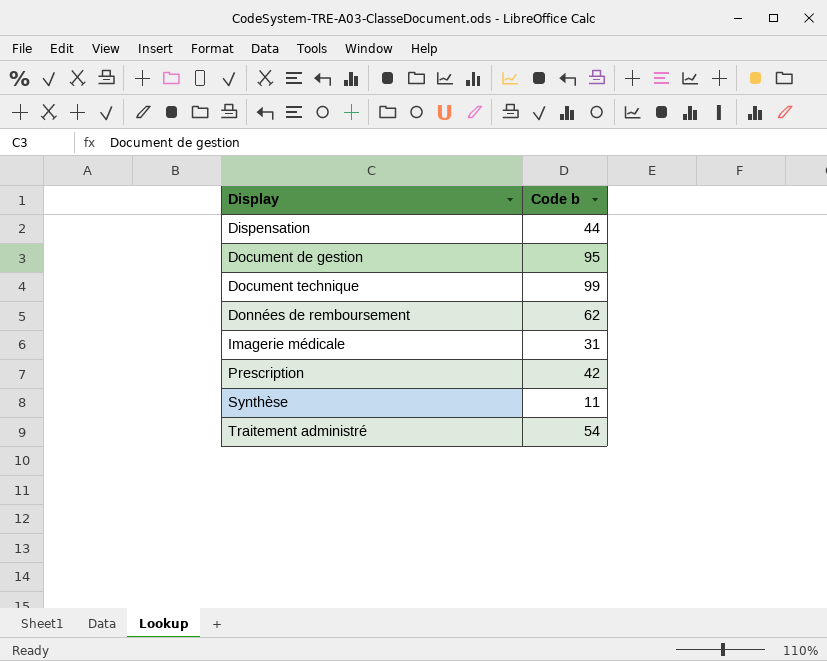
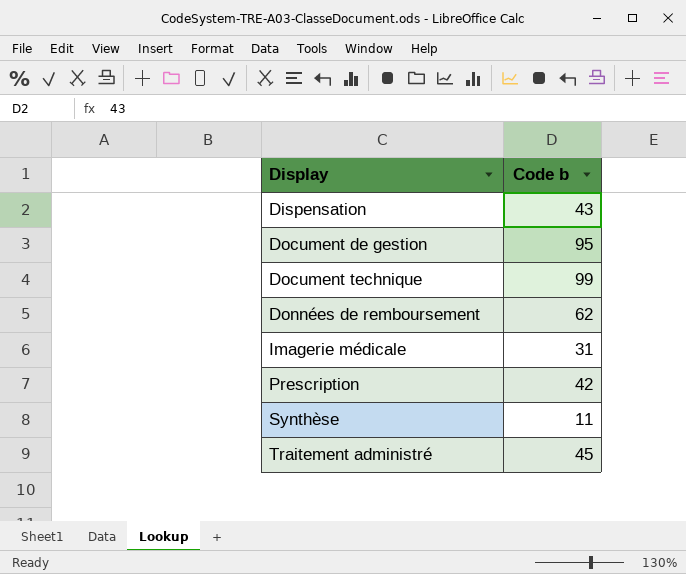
Dispensation | Code b: 44 -> 43
Traitement administré | Code b: 54 -> 45

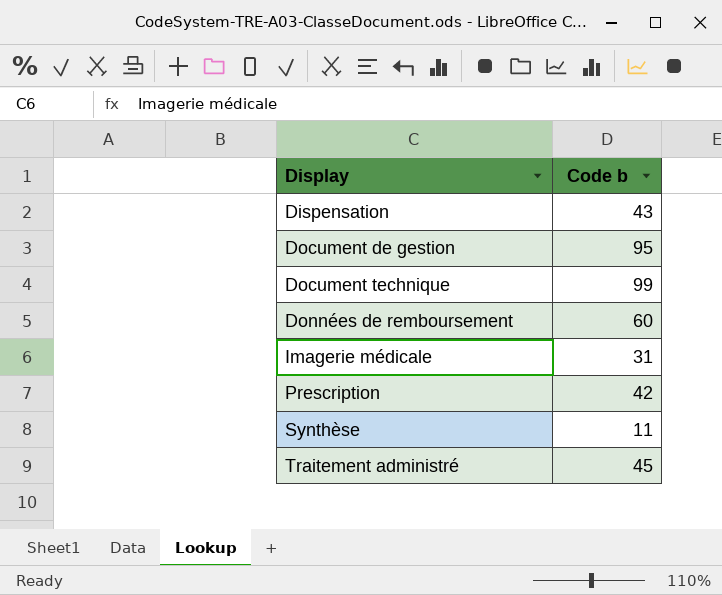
Données de remboursement | Code b: 62 -> 60

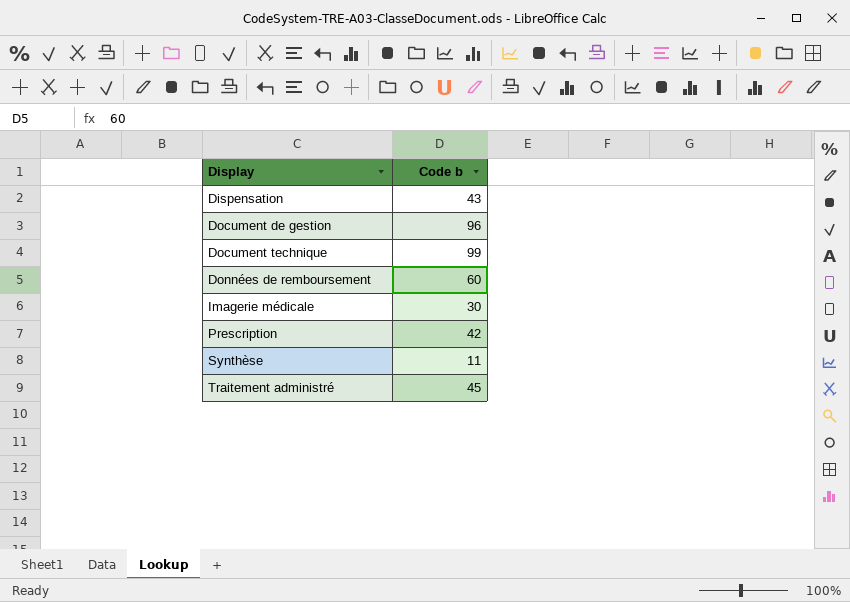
Document de gestion | Code b: 95 -> 96
Imagerie médicale | Code b: 31 -> 30

